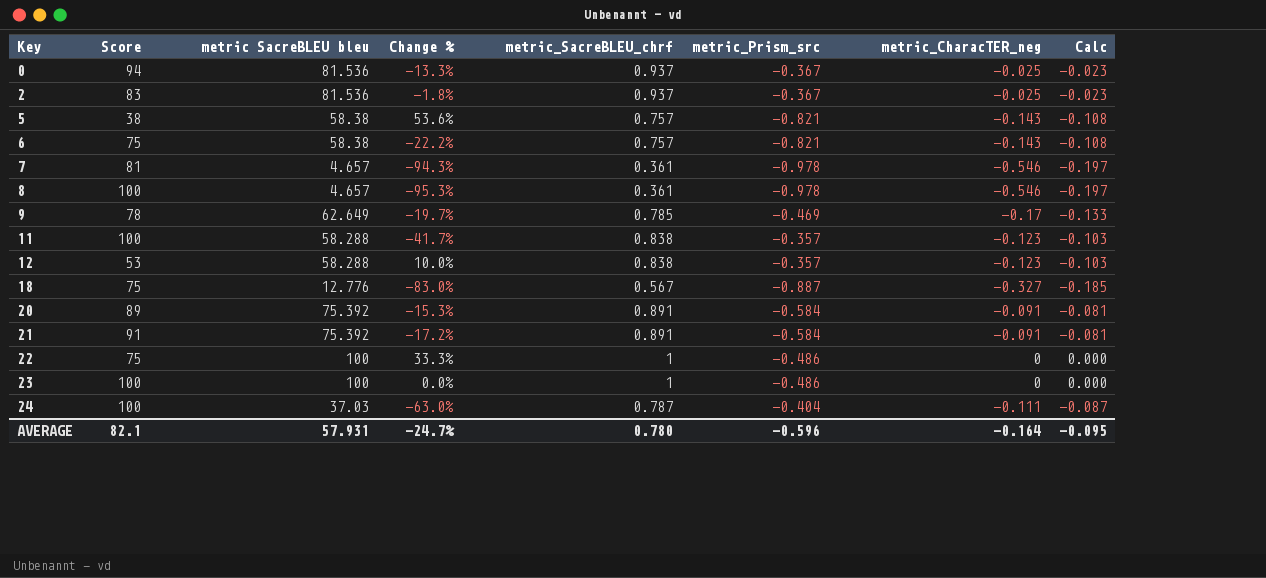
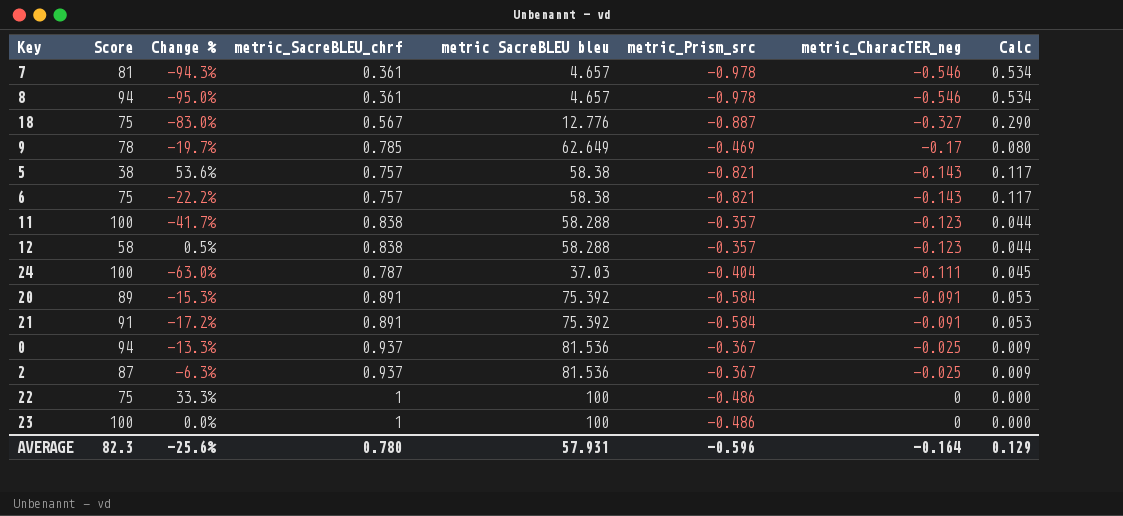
row order: Key ascending -> metric_CharacTER_neg ascending
column metric SacreBLEU bleu | position: 3 -> 5
column Calc | formula: [metric_SacreBLEU_chrf] * [metric_CharacTER_neg] -> [metric_Prism_src] * [metric_CharacTER_neg]
8 | Score: 100 -> 94
8 | Change %: -95.3% -> -95.0%
12 | Score: 53 -> 58
12 | Change %: 10.0% -> 0.5%
2 | Score: 83 -> 87
2 | Change %: -1.8% -> -6.3%
AVERAGE | Score: 82.1 -> 82.3
AVERAGE | Change %: -24.7% -> -25.6%
AVERAGE | Calc: -0.095 -> 0.129

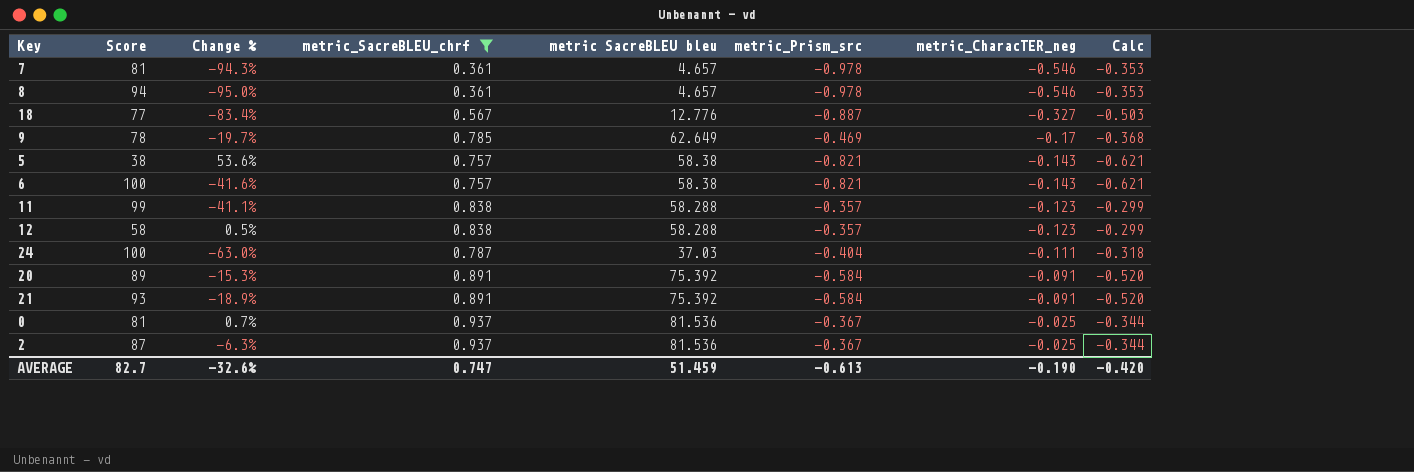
filter: none -> metric_SacreBLEU_chrf != 1
column Calc | formula: [metric_Prism_src] * [metric_CharacTER_neg] -> [metric_SacreBLEU_chrf] * [metric_Prism_src]
18 | Score: 75 -> 77
18 | Change %: -83.0% -> -83.4%
6 | Score: 75 -> 100
6 | Change %: -22.2% -> -41.6%
11 | Score: 100 -> 99
11 | Change %: -41.7% -> -41.1%
21 | Score: 91 -> 93
21 | Change %: -17.2% -> -18.9%
0 | Score: 94 -> 81
0 | Change %: -13.3% -> 0.7%
AVERAGE | Score: 82.3 -> 82.7
AVERAGE | Change %: -25.6% -> -32.6%
AVERAGE | metric_SacreBLEU_chrf: 0.780 -> 0.747
AVERAGE | metric SacreBLEU bleu: 57.931 -> 51.459
AVERAGE | metric_Prism_src: -0.596 -> -0.613
AVERAGE | metric_CharacTER_neg: -0.164 -> -0.190
AVERAGE | Calc: 0.129 -> -0.420

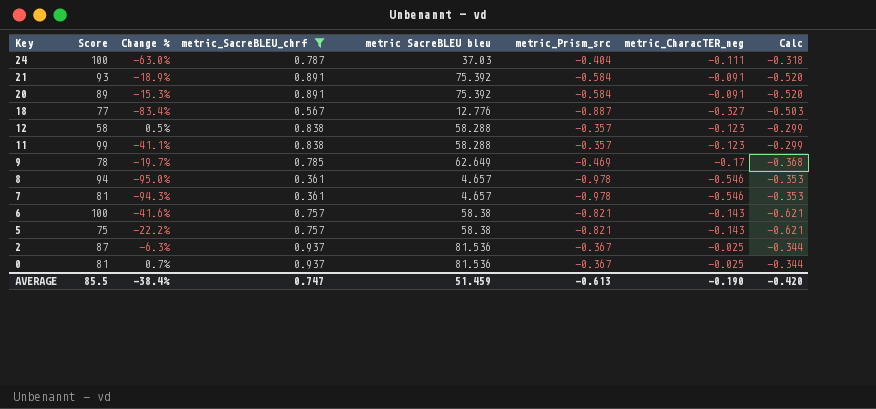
row order: metric_CharacTER_neg ascending -> Key descending
5 | Score: 38 -> 75
5 | Change %: 53.6% -> -22.2%
AVERAGE | Score: 82.7 -> 85.5
AVERAGE | Change %: -32.6% -> -38.4%

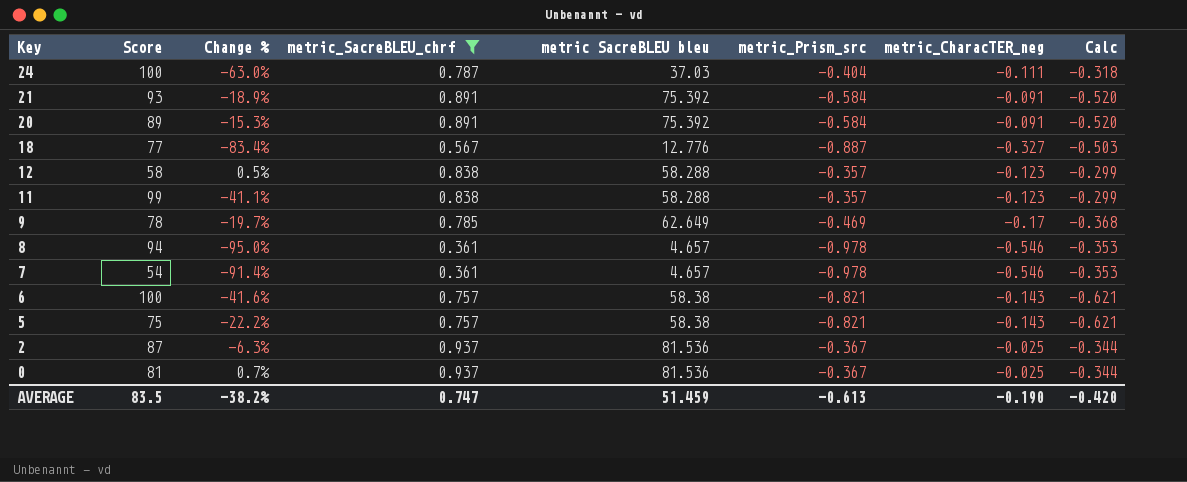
7 | Score: 81 -> 54
7 | Change %: -94.3% -> -91.4%
AVERAGE | Score: 85.5 -> 83.5
AVERAGE | Change %: -38.4% -> -38.2%

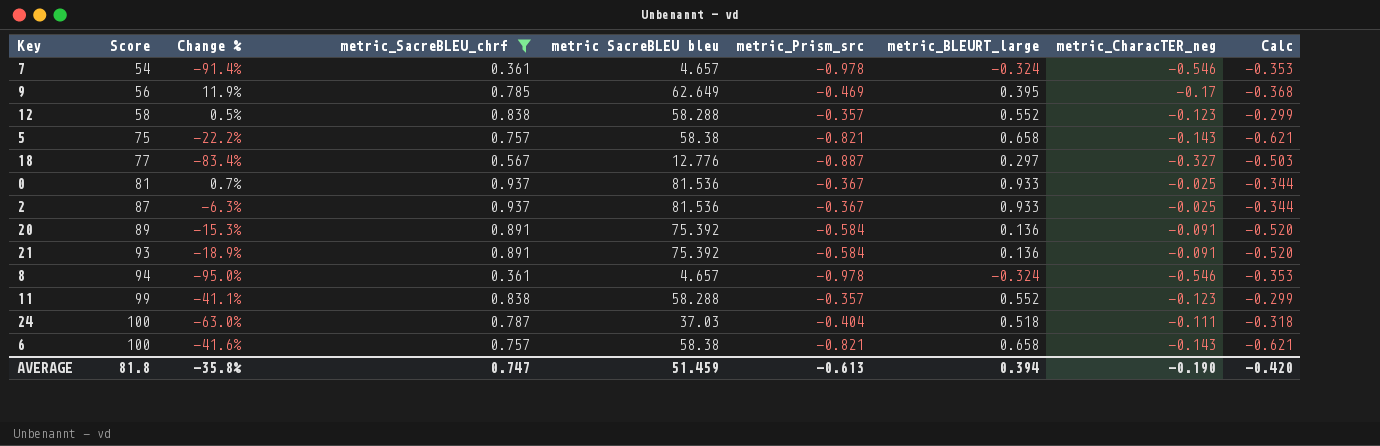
row order: Key descending -> Score ascending
column metric_BLEURT_large | position: none -> 7
9 | Score: 78 -> 56
9 | Change %: -19.7% -> 11.9%
AVERAGE | Score: 83.5 -> 81.8
AVERAGE | Change %: -38.2% -> -35.8%

